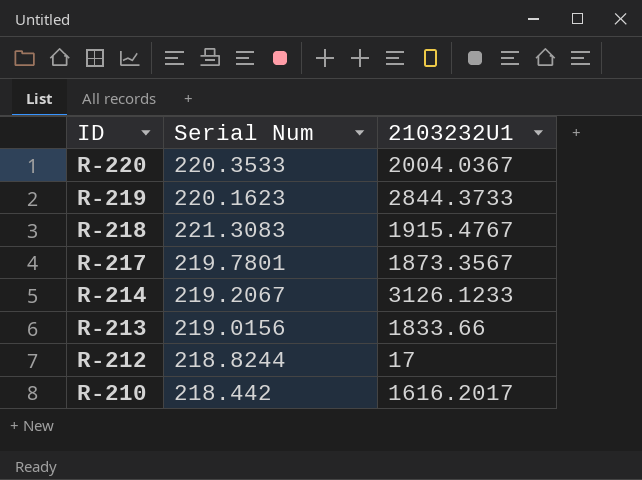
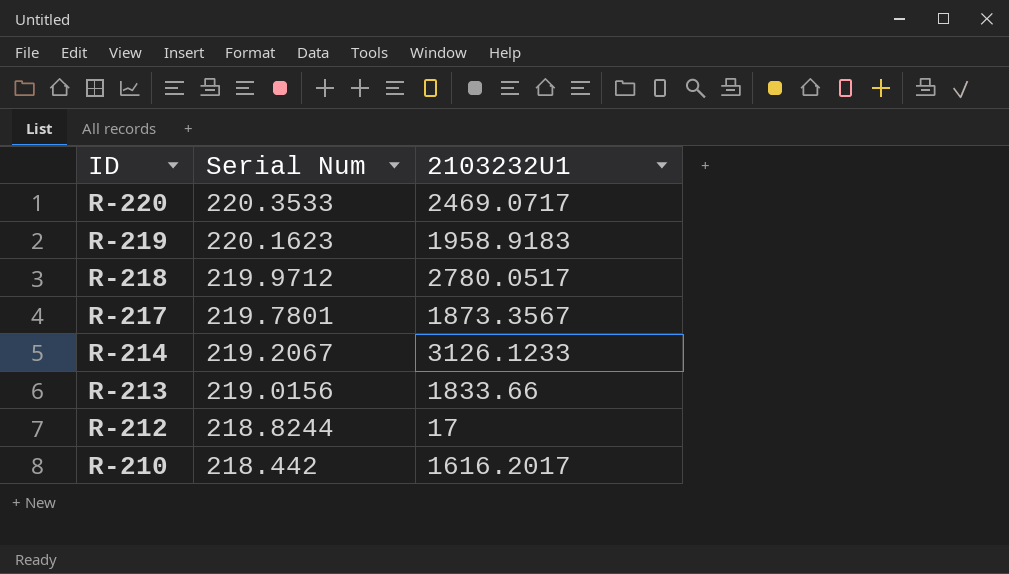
R-220 | 2103232U1: 2004.0367 -> 2469.0717
R-219 | 2103232U1: 2844.3733 -> 1958.9183
R-218 | Serial Num: 221.3083 -> 219.9712
R-218 | 2103232U1: 1915.4767 -> 2780.0517

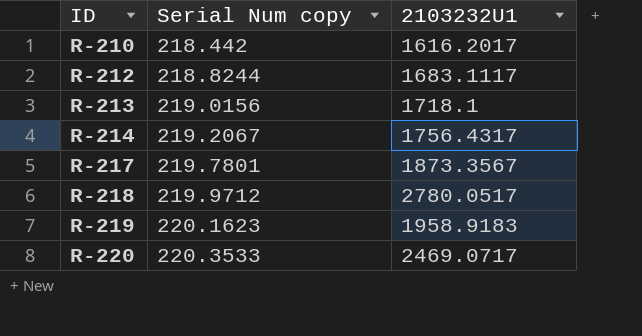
row order: ID descending -> ID ascending
column name: Serial Num -> Serial Num copy
R-212 | 2103232U1: 17 -> 1683.1117
R-213 | 2103232U1: 1833.66 -> 1718.1
R-214 | 2103232U1: 3126.1233 -> 1756.4317

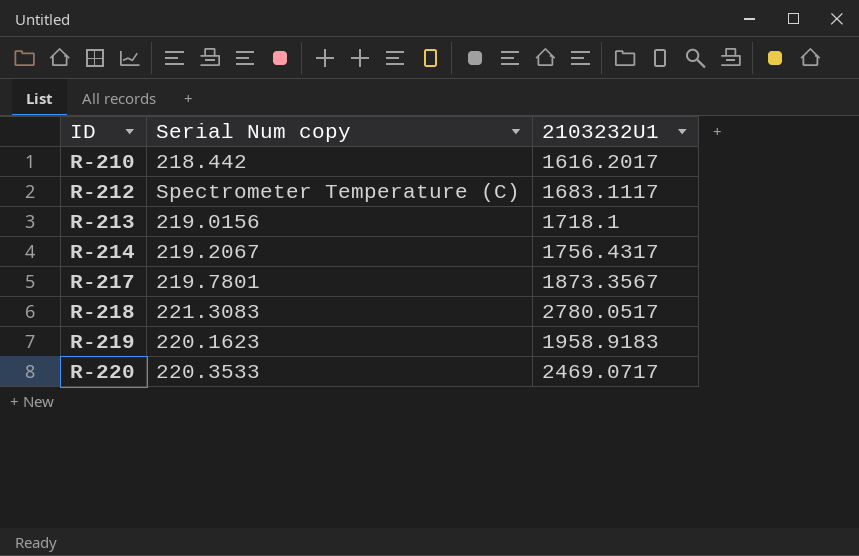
R-212 | Serial Num copy: 218.8244 -> Spectrometer Temperature (C)
R-218 | Serial Num copy: 219.9712 -> 221.3083

